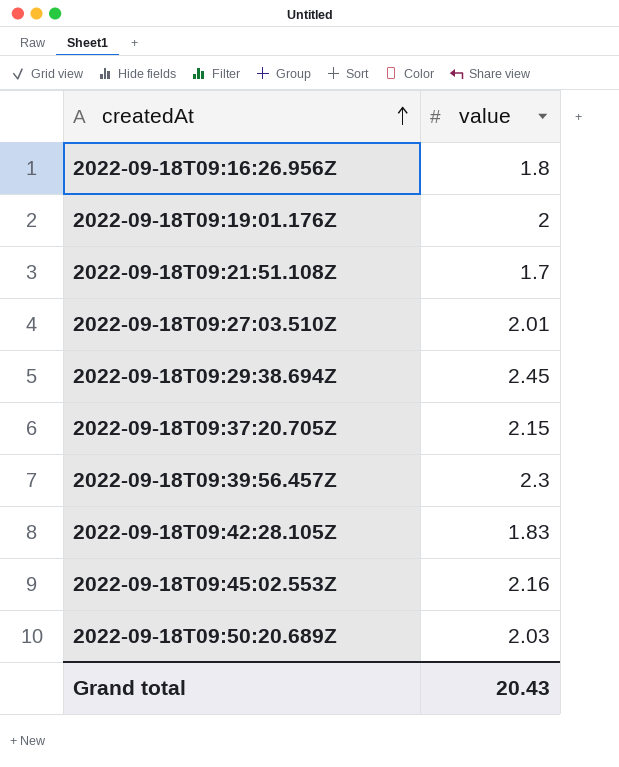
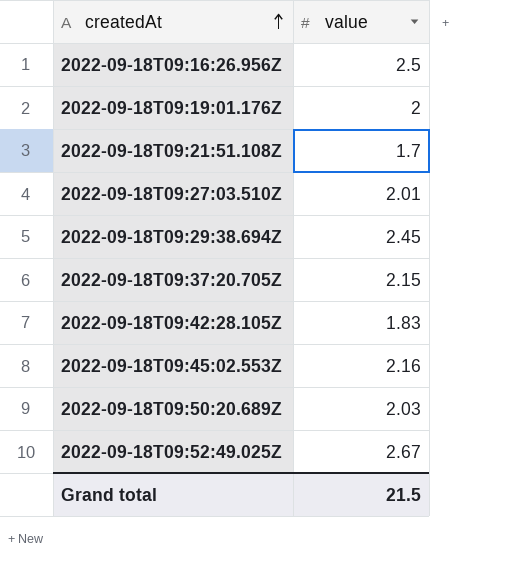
row 2022-09-18T09:39:56.457Z: 2.3 -> none
2022-09-18T09:16:26.956Z | value: 1.8 -> 2.5
row 2022-09-18T09:52:49.025Z: none -> 2.67
Grand total | value: 20.43 -> 21.5

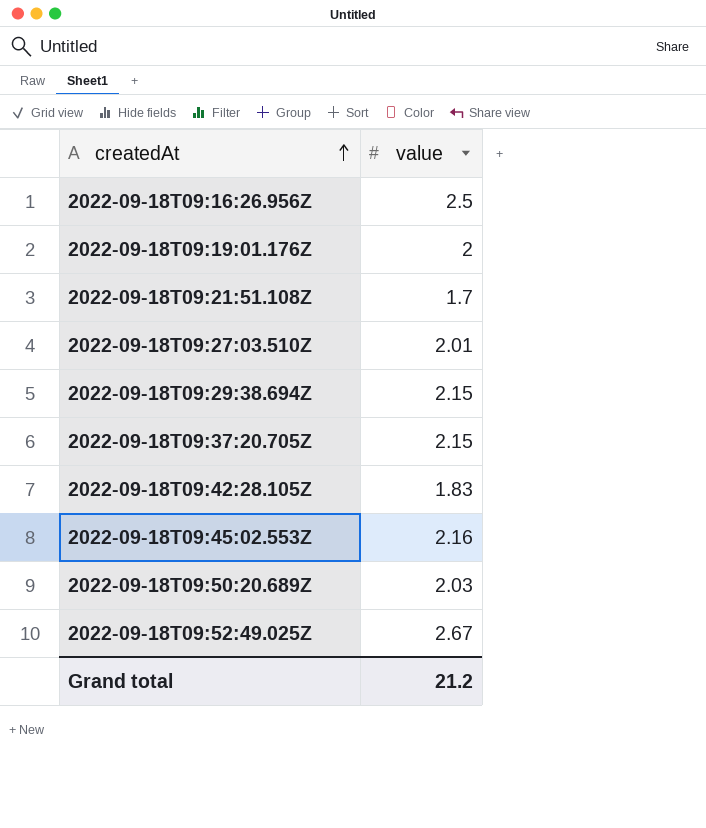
2022-09-18T09:29:38.694Z | value: 2.45 -> 2.15
Grand total | value: 21.5 -> 21.2

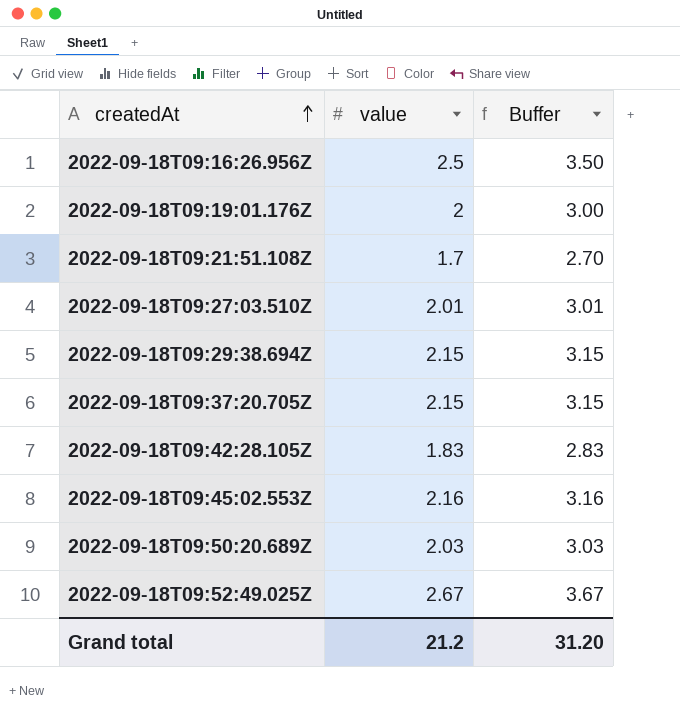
column Buffer | formula: none -> [value] + 1

